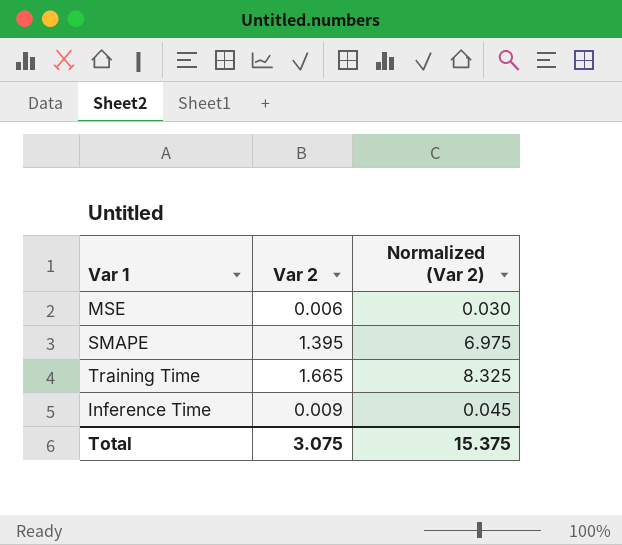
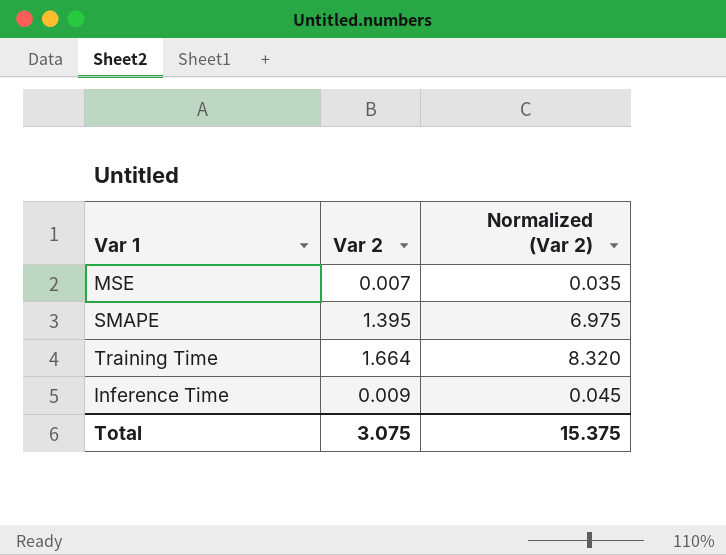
MSE | Var 2: 0.006 -> 0.007
MSE | Normalized (Var 2): 0.030 -> 0.035
Training Time | Var 2: 1.665 -> 1.664
Training Time | Normalized (Var 2): 8.325 -> 8.320

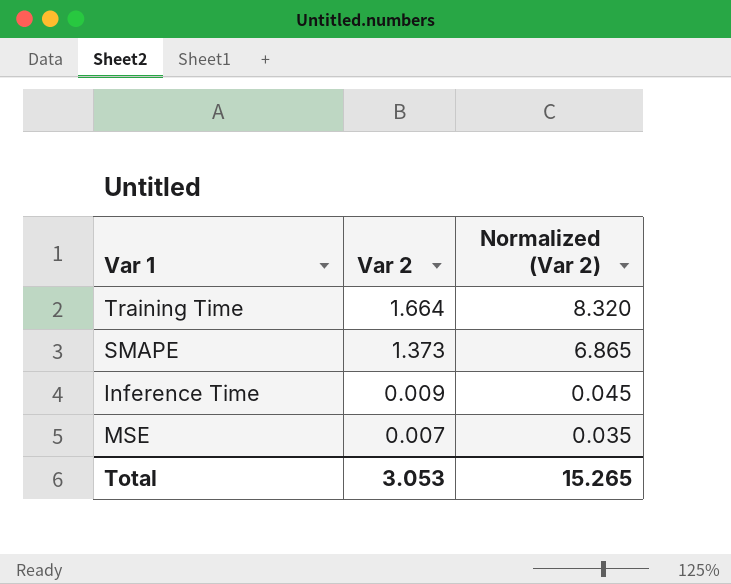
row order: none -> Var 2 descending
SMAPE | Var 2: 1.395 -> 1.373
SMAPE | Normalized (Var 2): 6.975 -> 6.865
Total | Var 2: 3.075 -> 3.053
Total | Normalized (Var 2): 15.375 -> 15.265

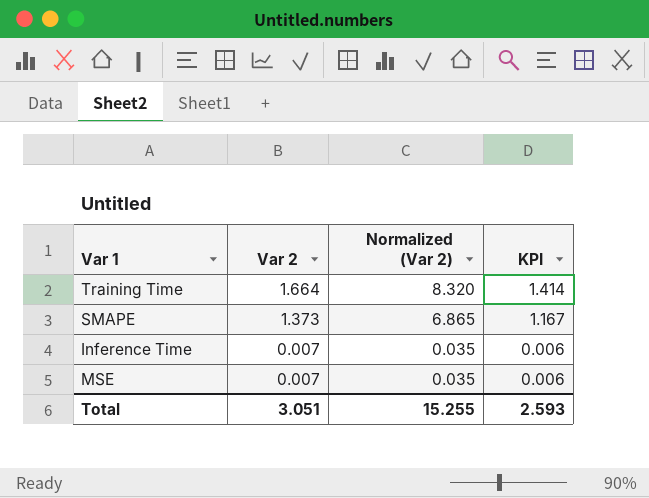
column KPI | formula: none -> [Var 2] * 0.85
Inference Time | Var 2: 0.009 -> 0.007
Inference Time | Normalized (Var 2): 0.045 -> 0.035
Total | Var 2: 3.053 -> 3.051
Total | Normalized (Var 2): 15.265 -> 15.255

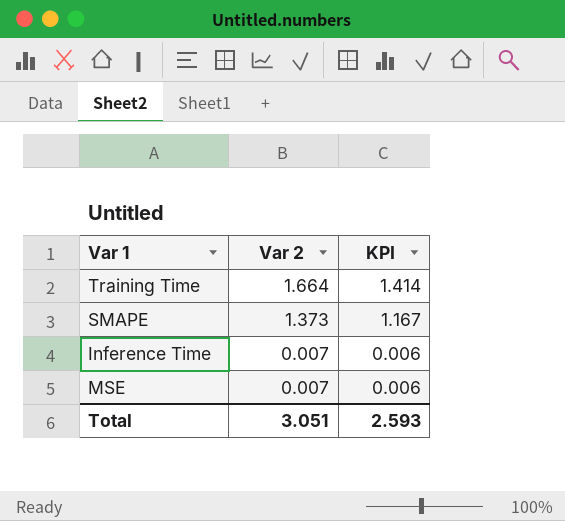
column Normalized (Var 2) | formula: [Var 2] * 5 -> none

